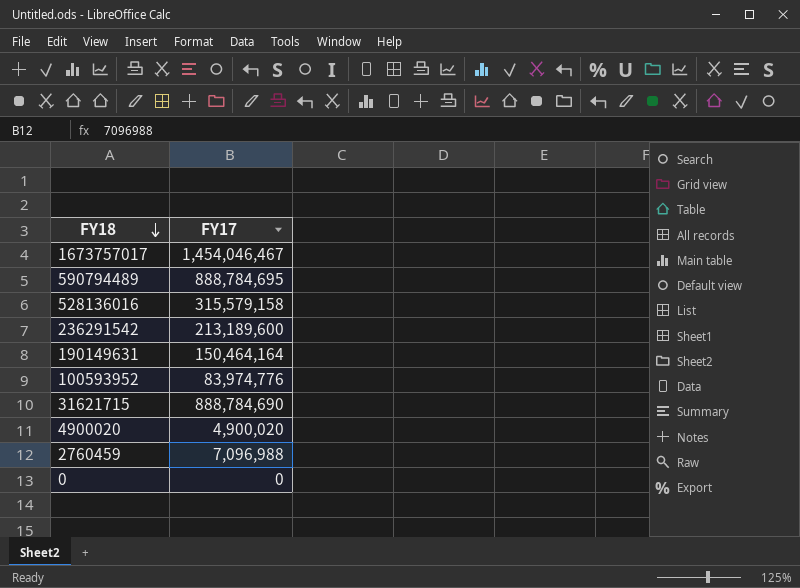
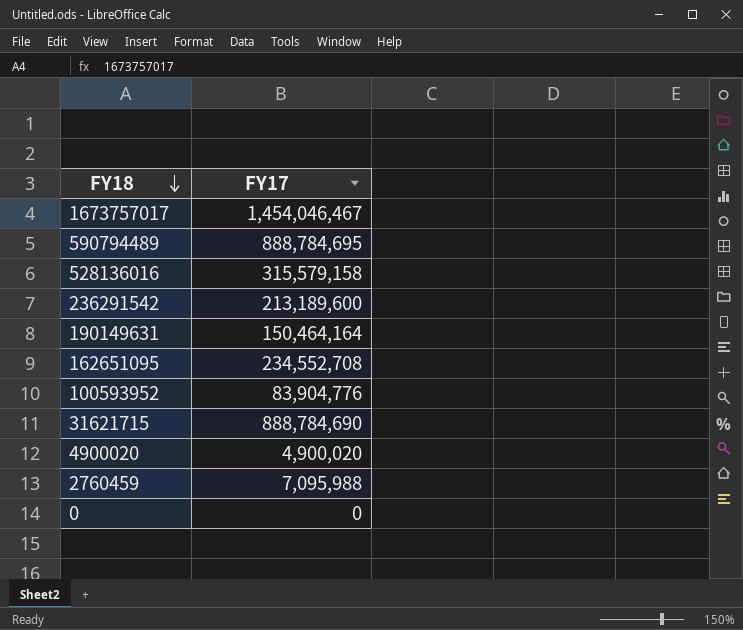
row 162651095: none -> 234,552,708
100593952 | FY17: 83,974,776 -> 83,904,776
2760459 | FY17: 7,096,988 -> 7,095,988

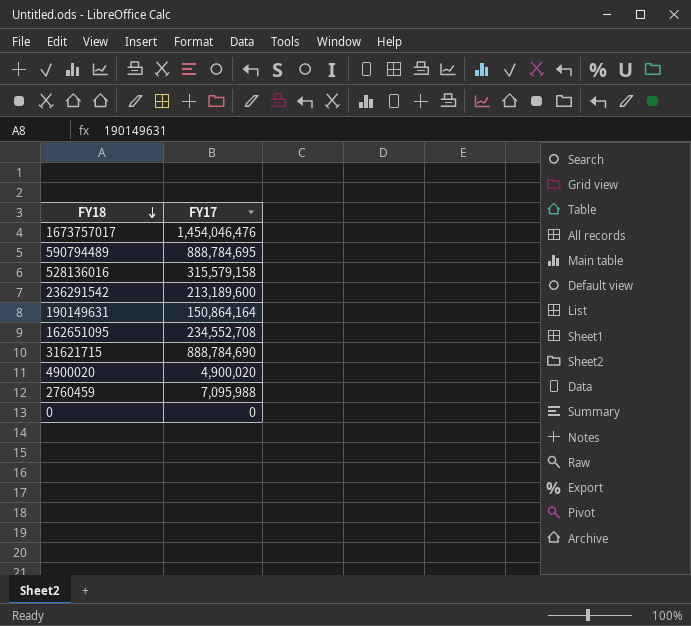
row 100593952: 83,904,776 -> none
1673757017 | FY17: 1,454,046,467 -> 1,454,046,476
190149631 | FY17: 150,464,164 -> 150,864,164

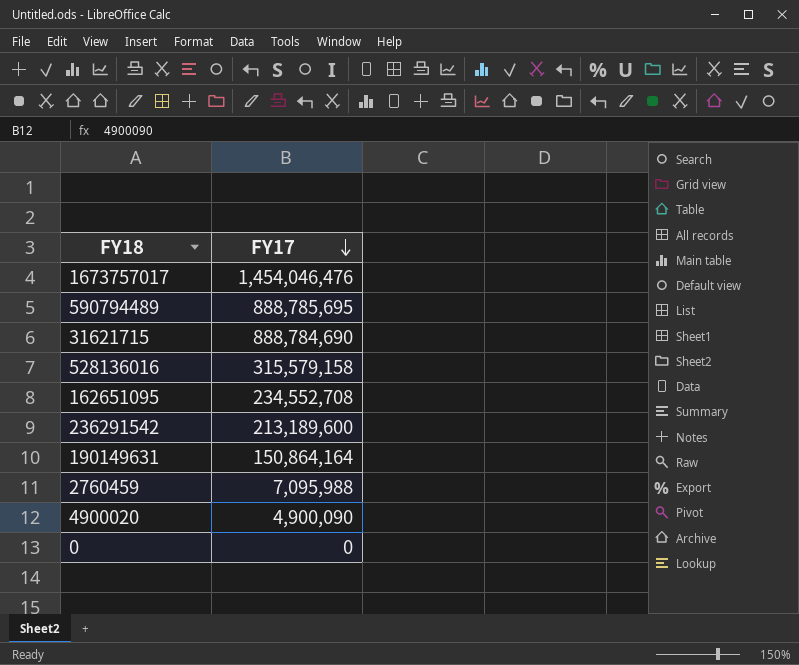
row order: FY18 descending -> FY17 descending
590794489 | FY17: 888,784,695 -> 888,785,695
4900020 | FY17: 4,900,020 -> 4,900,090

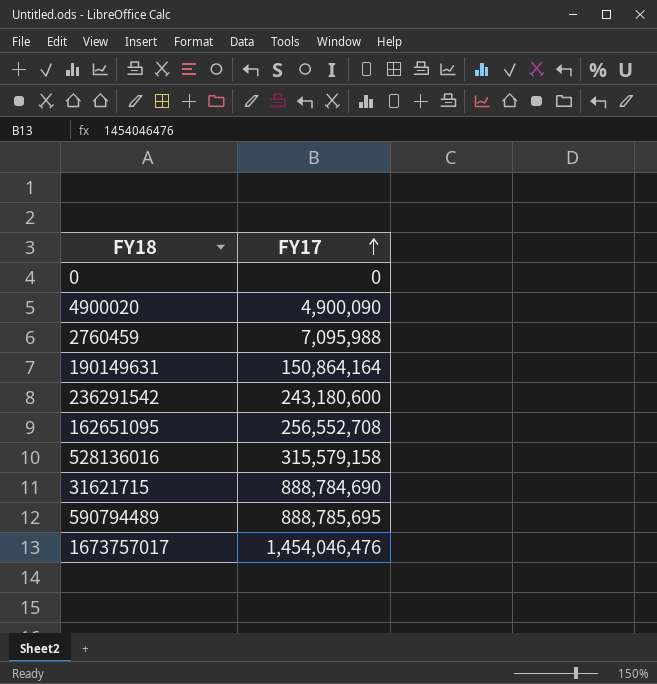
row order: FY17 descending -> FY17 ascending
236291542 | FY17: 213,189,600 -> 243,180,600
162651095 | FY17: 234,552,708 -> 256,552,708

